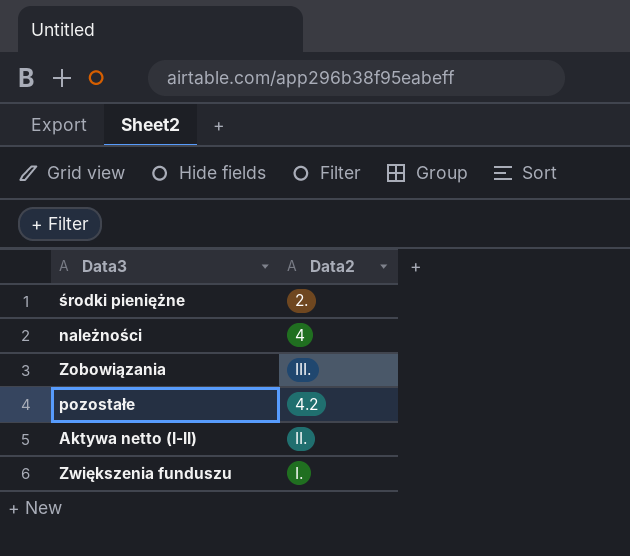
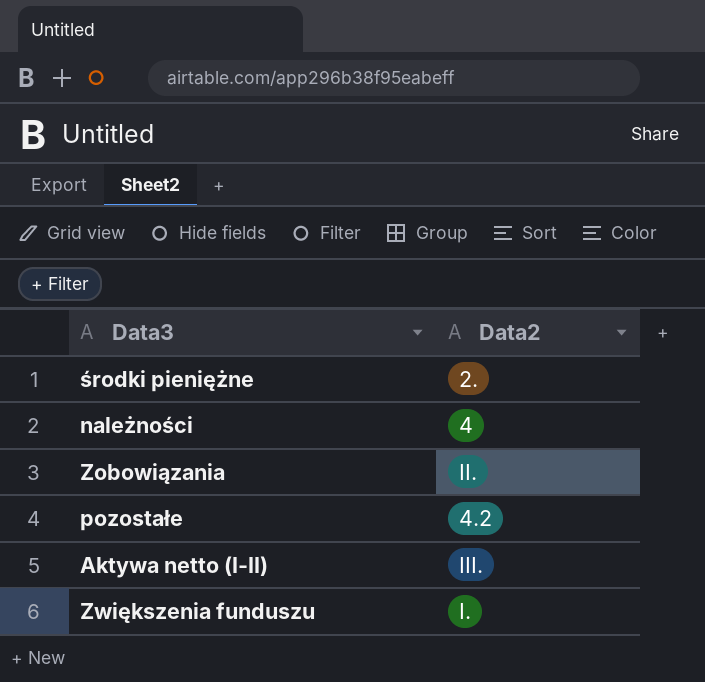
Zobowiązania | Data2: III. -> II.
Aktywa netto (I-II) | Data2: II. -> III.

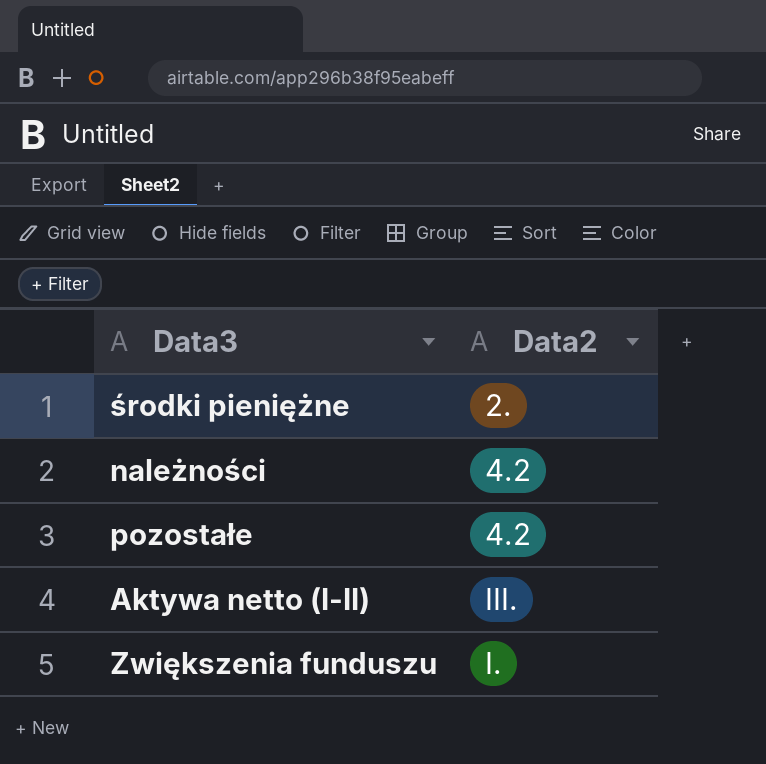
row Zobowiązania: II. -> none
należności | Data2: 4 -> 4.2

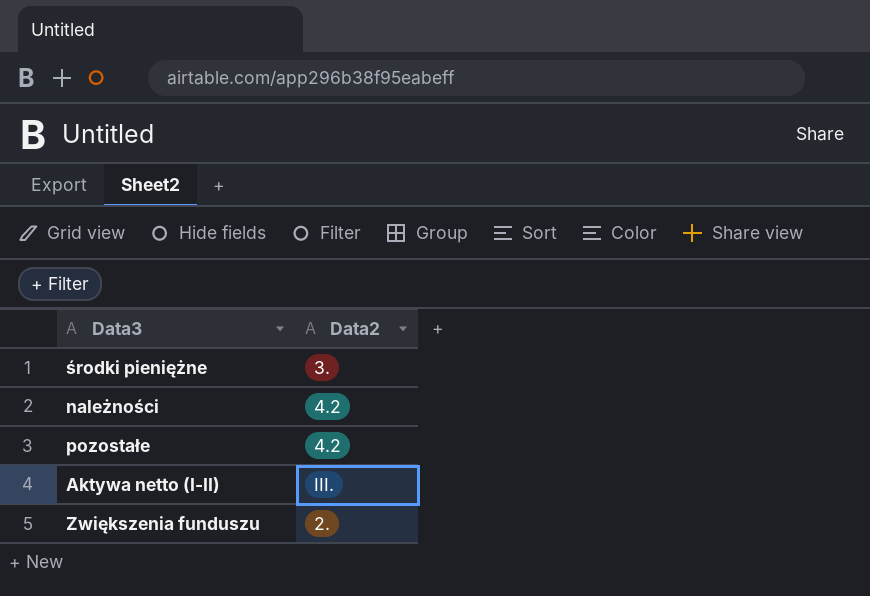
środki pieniężne | Data2: 2. -> 3.
Zwiększenia funduszu | Data2: I. -> 2.

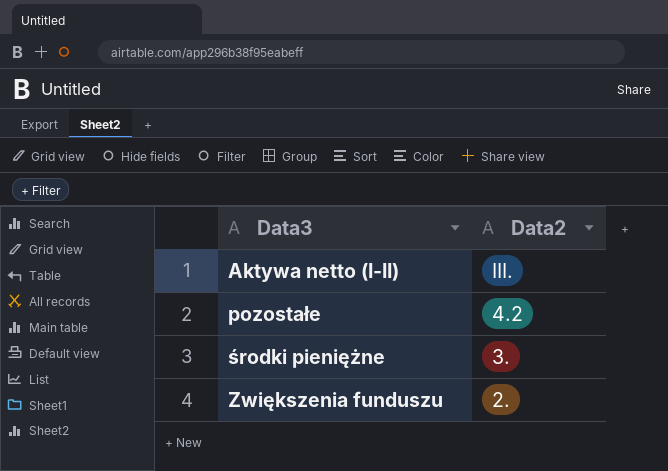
row order: none -> Data3 ascending
row należności: 4.2 -> none

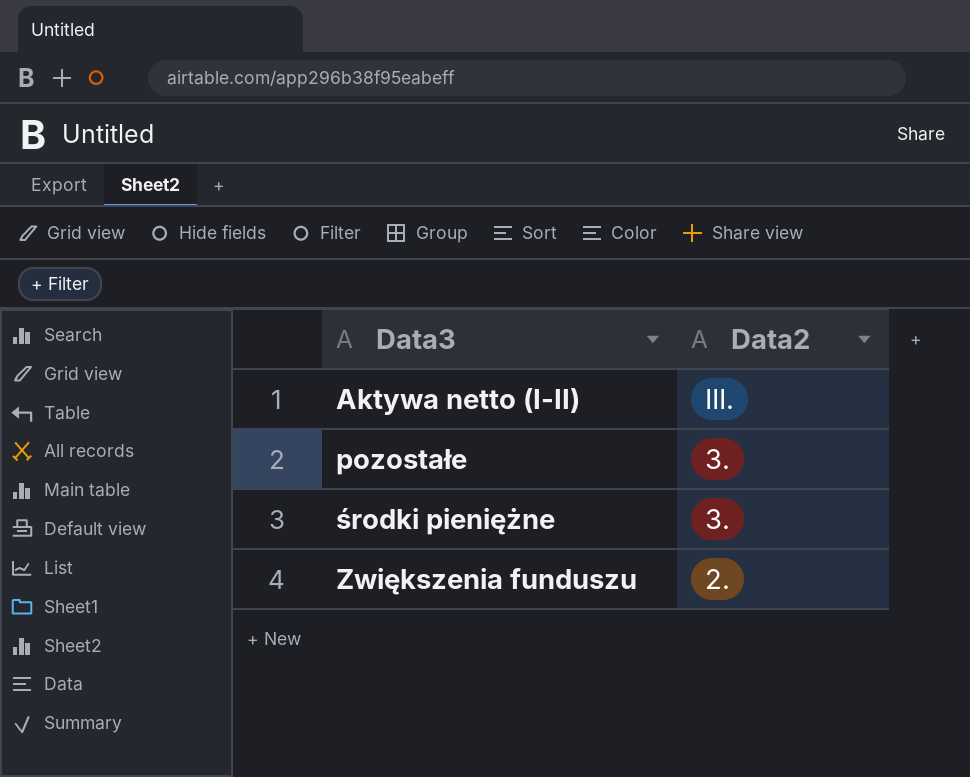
pozostałe | Data2: 4.2 -> 3.

